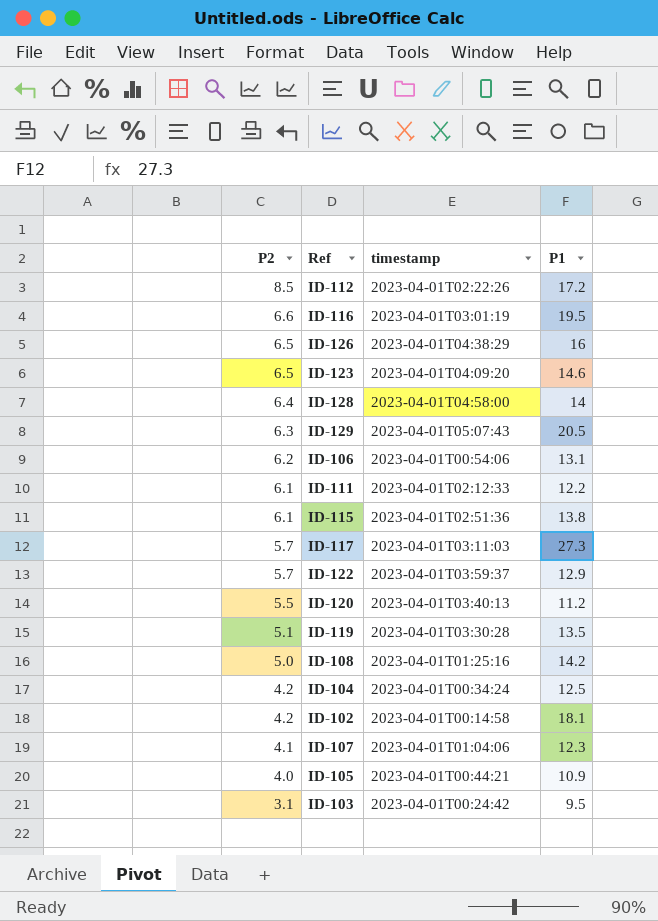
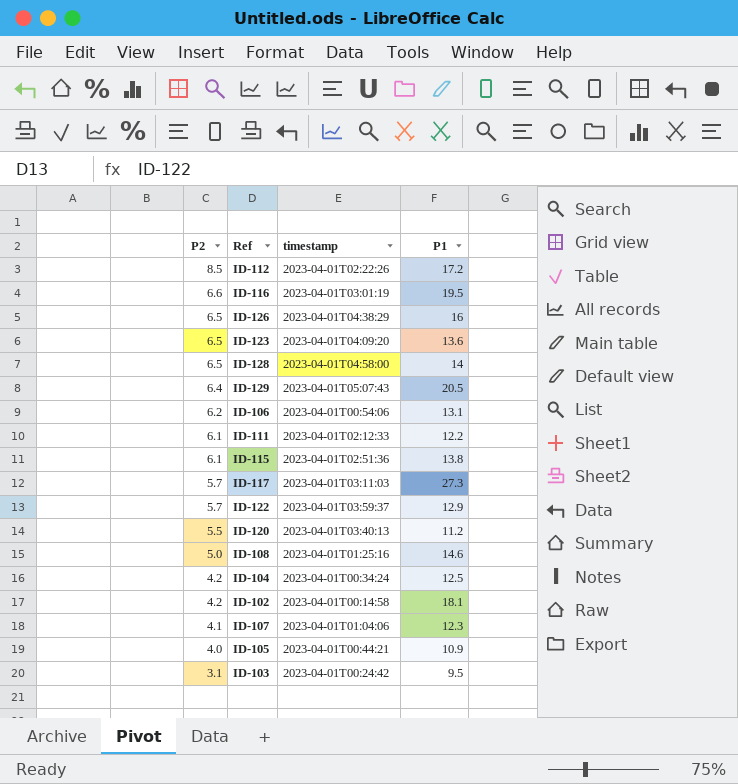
row ID-119: 5.1 | 2023-04-01T03:30:28 | 13.5 -> none
ID-123 | P1: 14.6 -> 13.6
ID-128 | P2: 6.4 -> 6.5
ID-129 | P2: 6.3 -> 6.4
ID-108 | P1: 14.2 -> 14.6

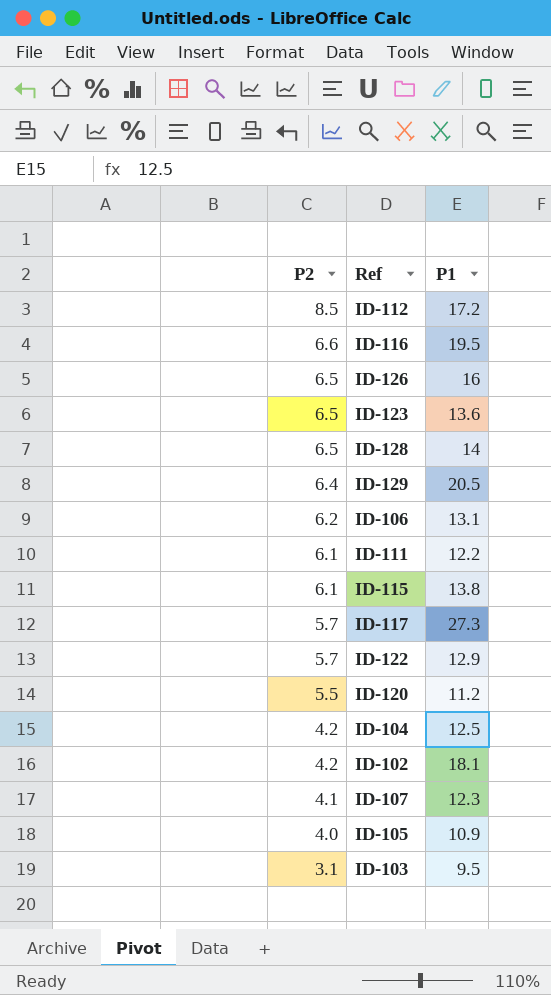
column timestamp | position: 3 -> none
row ID-108: 5.0 | 2023-04-01T01:25:16 | 14.6 -> none

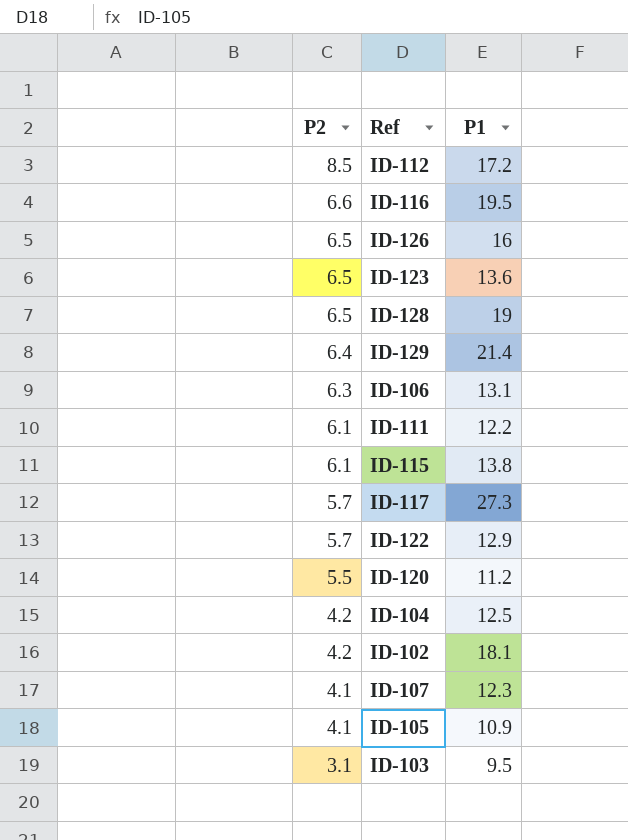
ID-128 | P1: 14 -> 19
ID-129 | P1: 20.5 -> 21.4
ID-106 | P2: 6.2 -> 6.3
ID-105 | P2: 4.0 -> 4.1

